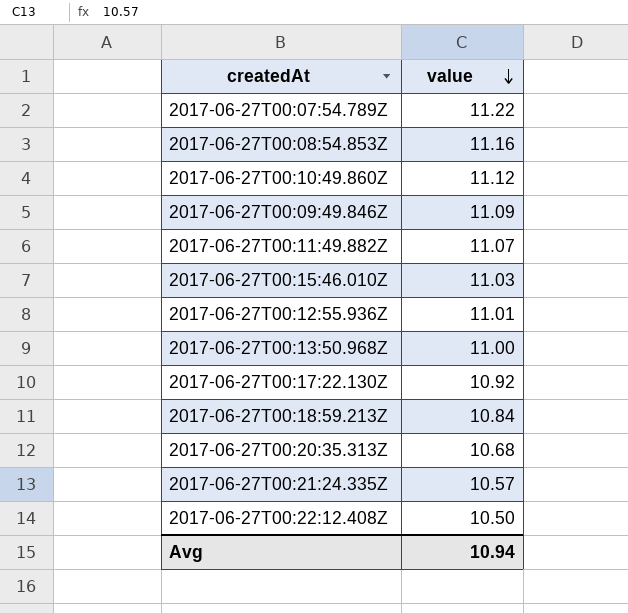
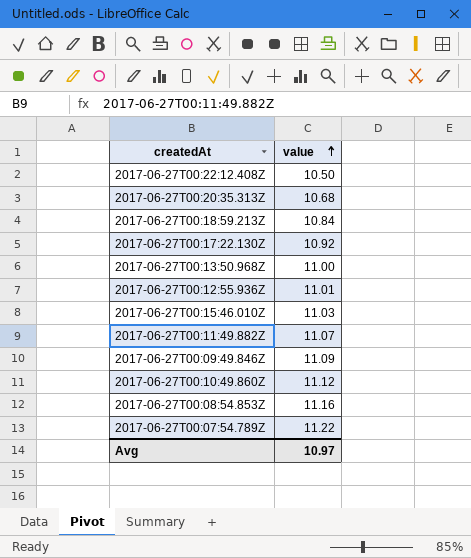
row order: value descending -> value ascending
row 2017-06-27T00:21:24.335Z: 10.57 -> none
Avg | value: 10.94 -> 10.97

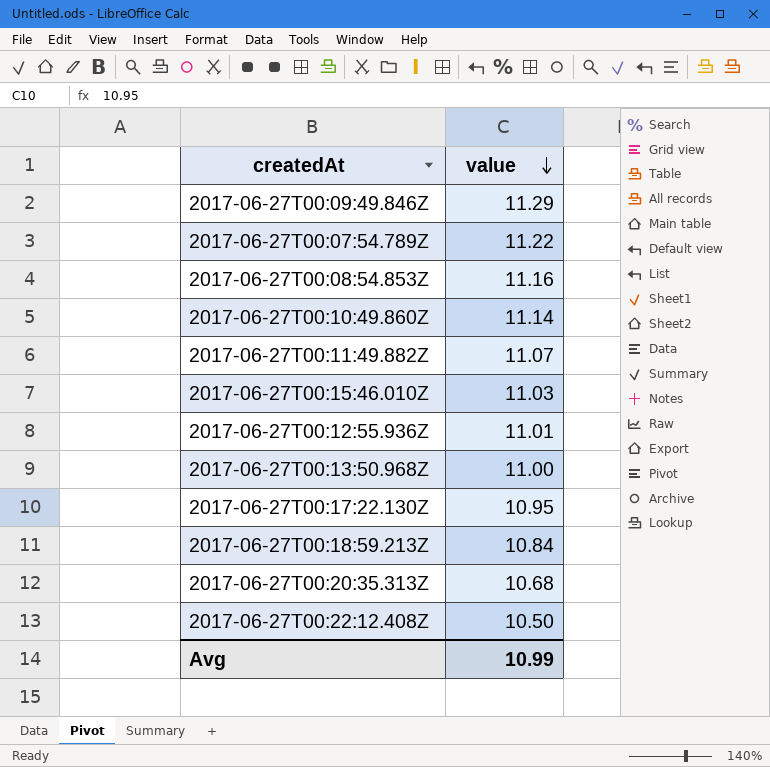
row order: value ascending -> value descending
2017-06-27T00:09:49.846Z | value: 11.09 -> 11.29
2017-06-27T00:10:49.860Z | value: 11.12 -> 11.14
2017-06-27T00:17:22.130Z | value: 10.92 -> 10.95
Avg | value: 10.97 -> 10.99

